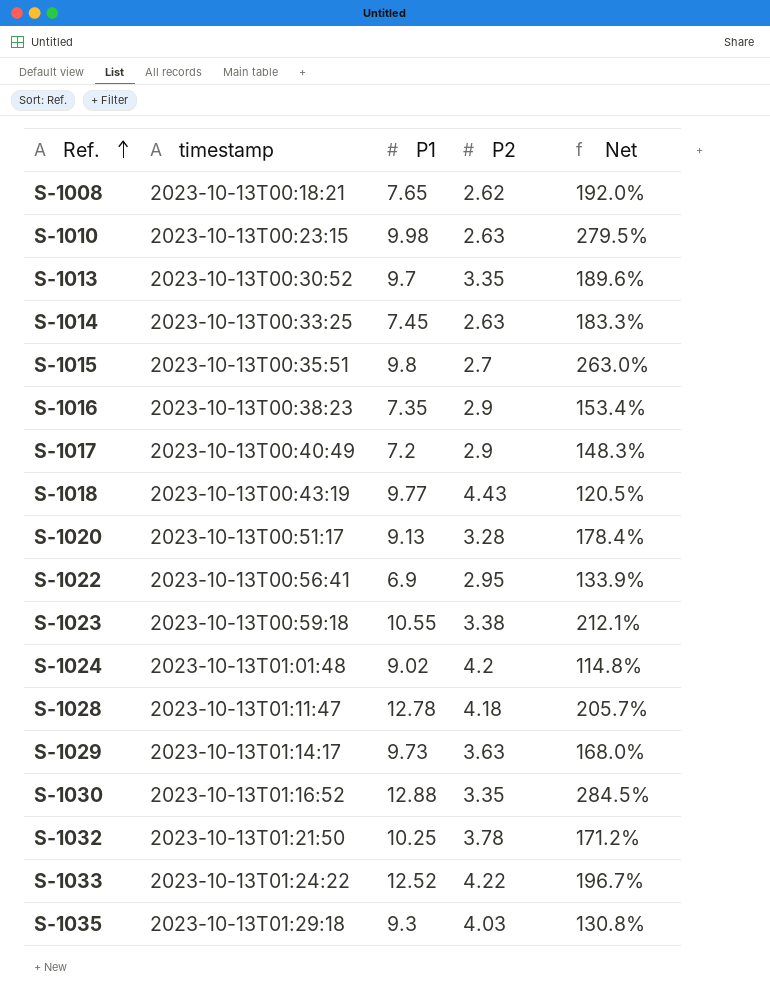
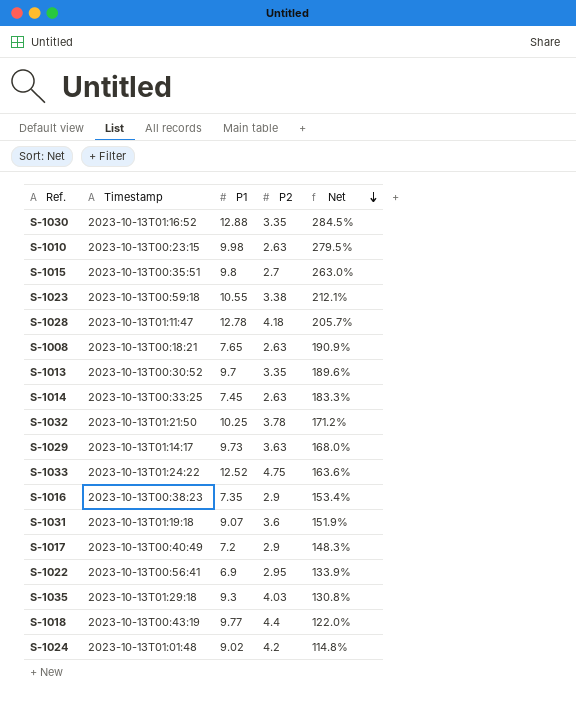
row order: Ref. ascending -> Net descending
column name: timestamp -> Timestamp
row S-1020: 2023-10-13T00:51:17 | 9.13 | 3.28 | 178.4% -> none
S-1008 | P2: 2.62 -> 2.63
S-1008 | Net: 192.0% -> 190.9%
S-1033 | P2: 4.22 -> 4.75
S-1033 | Net: 196.7% -> 163.6%
row S-1031: none -> 2023-10-13T01:19:18 | 9.07 | 3.6 | 151.9%
S-1018 | P2: 4.43 -> 4.4
S-1018 | Net: 120.5% -> 122.0%

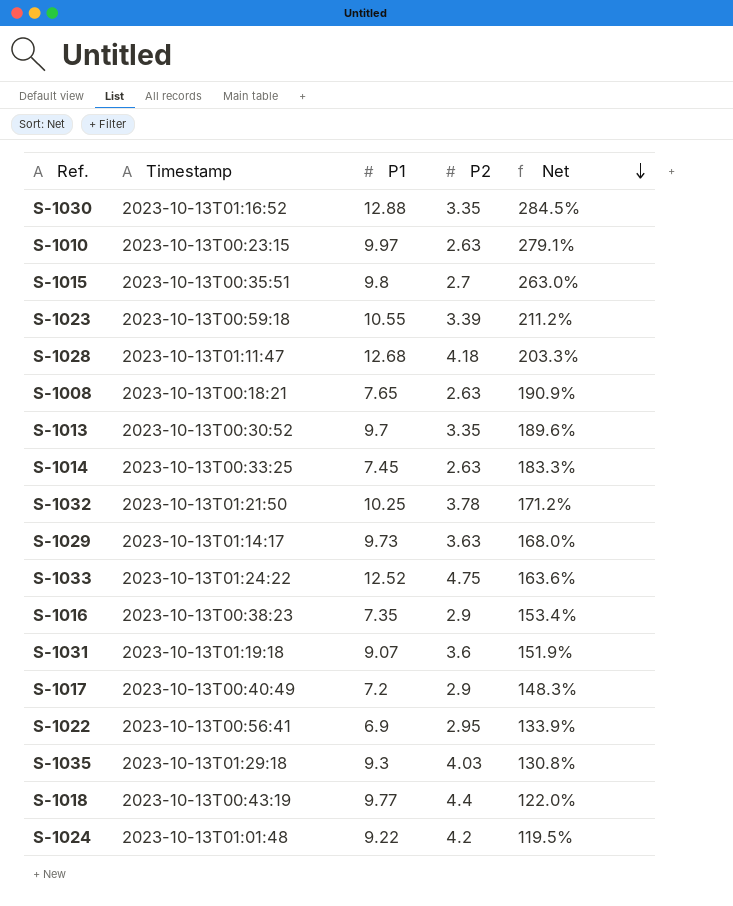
S-1010 | P1: 9.98 -> 9.97
S-1010 | Net: 279.5% -> 279.1%
S-1023 | P2: 3.38 -> 3.39
S-1023 | Net: 212.1% -> 211.2%
S-1028 | P1: 12.78 -> 12.68
S-1028 | Net: 205.7% -> 203.3%
S-1024 | P1: 9.02 -> 9.22
S-1024 | Net: 114.8% -> 119.5%

